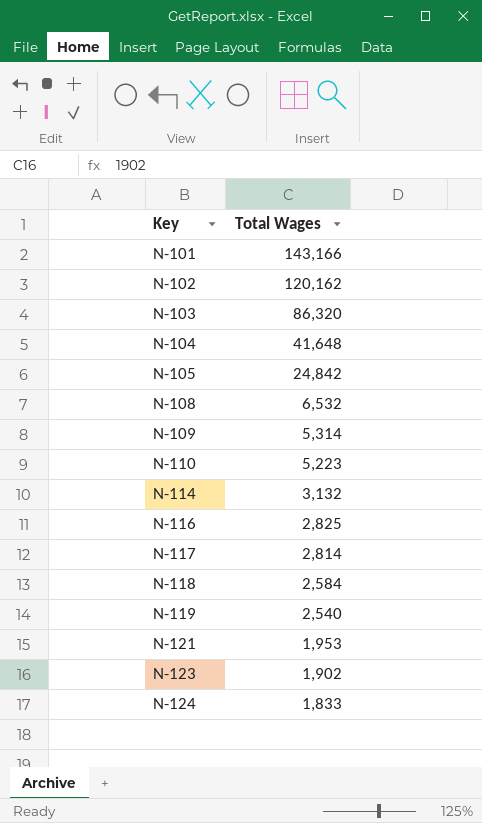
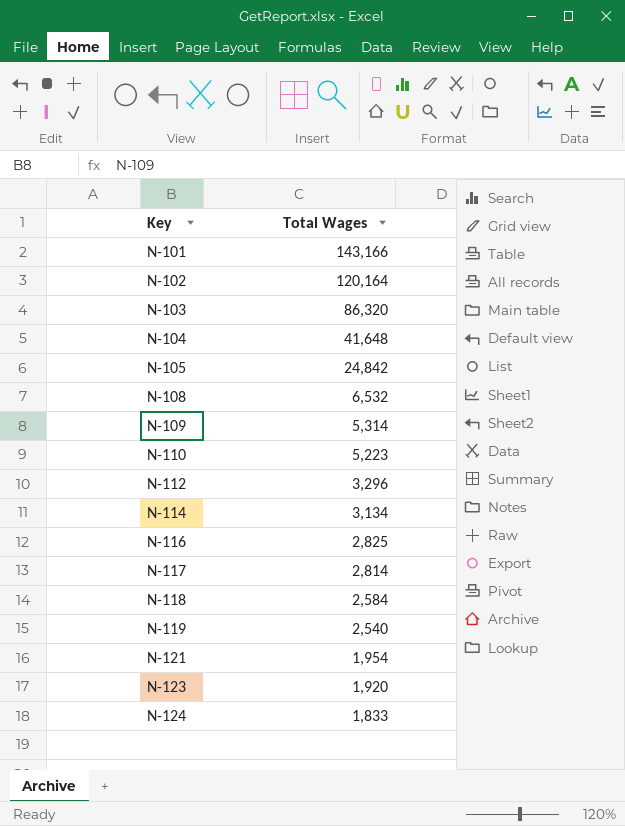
N-102 | Total Wages: 120,162 -> 120,164
row N-112: none -> 3,296
N-114 | Total Wages: 3,132 -> 3,134
N-121 | Total Wages: 1,953 -> 1,954
N-123 | Total Wages: 1,902 -> 1,920

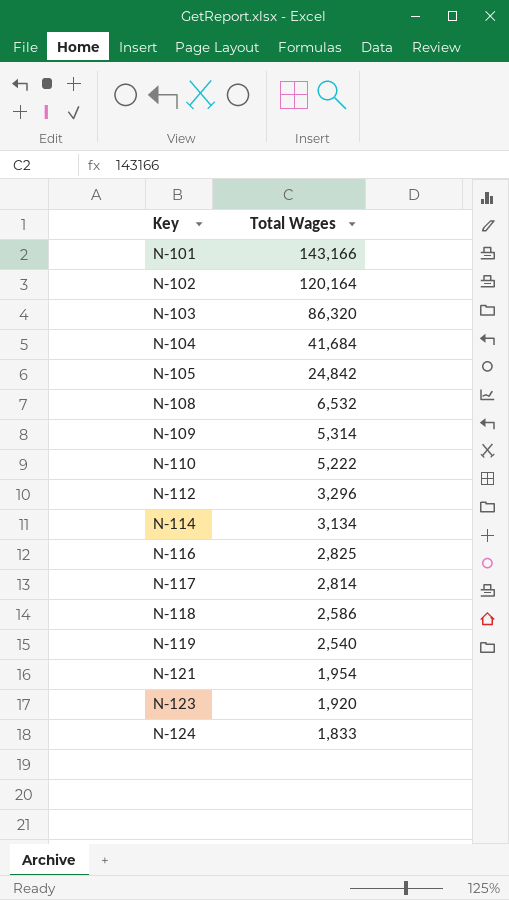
N-104 | Total Wages: 41,648 -> 41,684
N-110 | Total Wages: 5,223 -> 5,222
N-118 | Total Wages: 2,584 -> 2,586

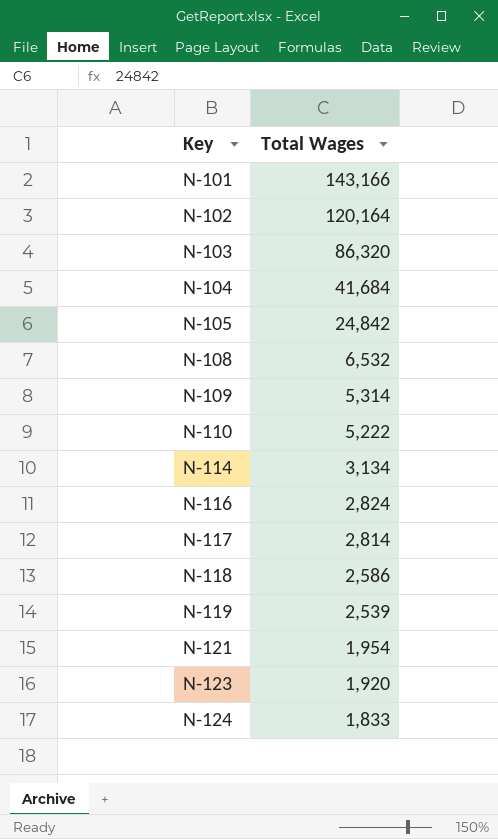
row N-112: 3,296 -> none
N-116 | Total Wages: 2,825 -> 2,824
N-119 | Total Wages: 2,540 -> 2,539

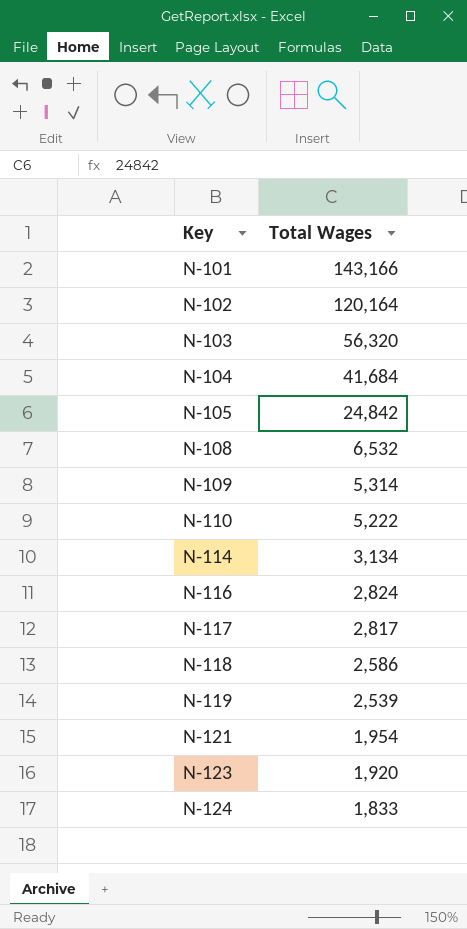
N-103 | Total Wages: 86,320 -> 56,320
N-117 | Total Wages: 2,814 -> 2,817

